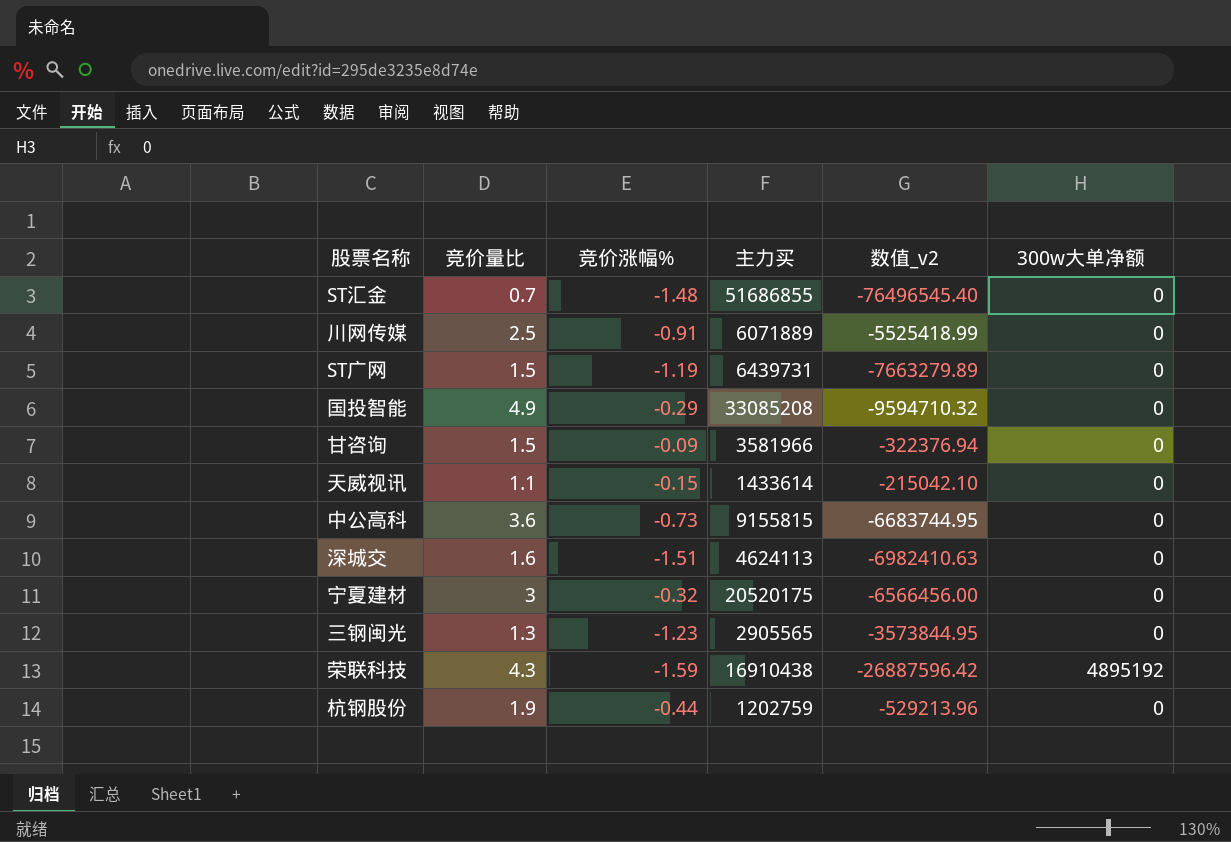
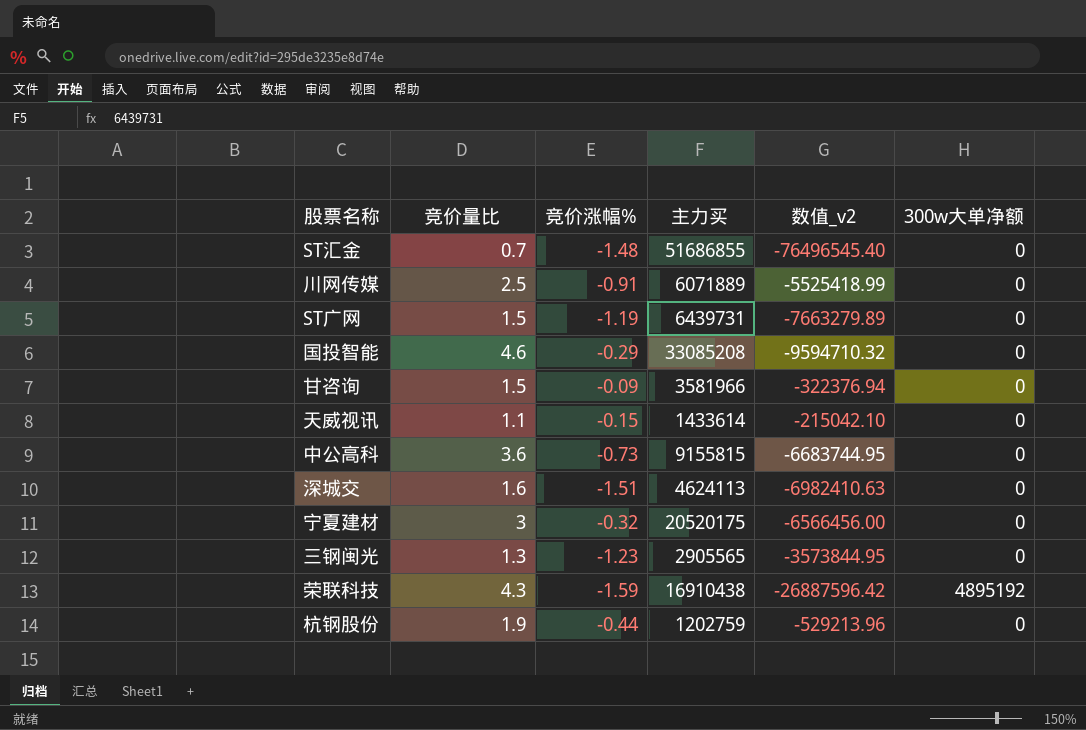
国投智能 | 竞价量比: 4.9 -> 4.6

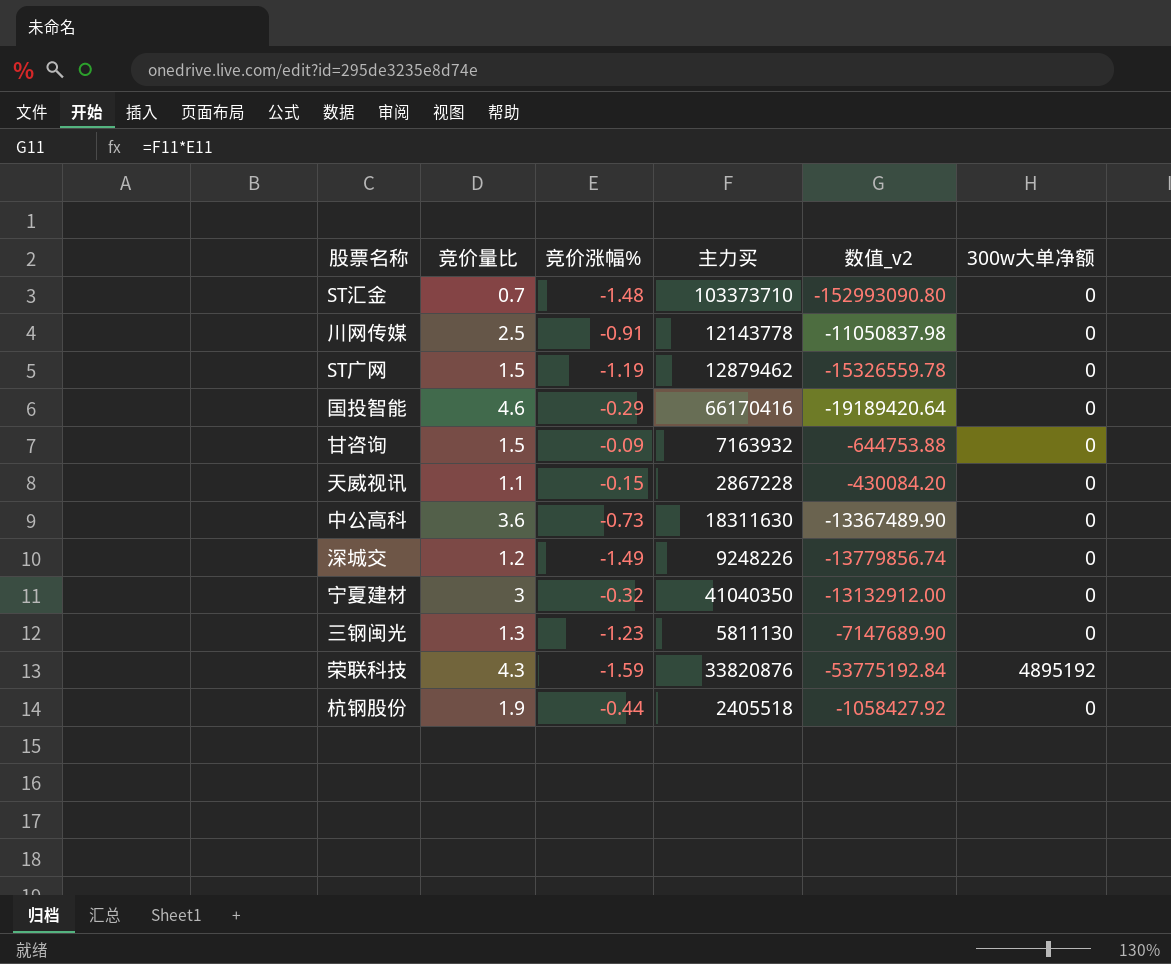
ST汇金 | 主力买: 51686855 -> 103373710
ST汇金 | 数值_v2: -76496545.40 -> -152993090.80
川网传媒 | 主力买: 6071889 -> 12143778
川网传媒 | 数值_v2: -5525418.99 -> -11050837.98
ST广网 | 主力买: 6439731 -> 12879462
ST广网 | 数值_v2: -7663279.89 -> -15326559.78
国投智能 | 主力买: 33085208 -> 66170416
国投智能 | 数值_v2: -9594710.32 -> -19189420.64
甘咨询 | 主力买: 3581966 -> 7163932
甘咨询 | 数值_v2: -322376.94 -> -644753.88
天威视讯 | 主力买: 1433614 -> 2867228
天威视讯 | 数值_v2: -215042.10 -> -430084.20
中公高科 | 主力买: 9155815 -> 18311630
中公高科 | 数值_v2: -6683744.95 -> -13367489.90
深城交 | 竞价量比: 1.6 -> 1.2
深城交 | 竞价涨幅%: -1.51 -> -1.49
深城交 | 主力买: 4624113 -> 9248226
深城交 | 数值_v2: -6982410.63 -> -13779856.74
宁夏建材 | 主力买: 20520175 -> 41040350
宁夏建材 | 数值_v2: -6566456.00 -> -13132912.00
三钢闽光 | 主力买: 2905565 -> 5811130
三钢闽光 | 数值_v2: -3573844.95 -> -7147689.90
荣联科技 | 主力买: 16910438 -> 33820876
荣联科技 | 数值_v2: -26887596.42 -> -53775192.84
杭钢股份 | 主力买: 1202759 -> 2405518
杭钢股份 | 数值_v2: -529213.96 -> -1058427.92

